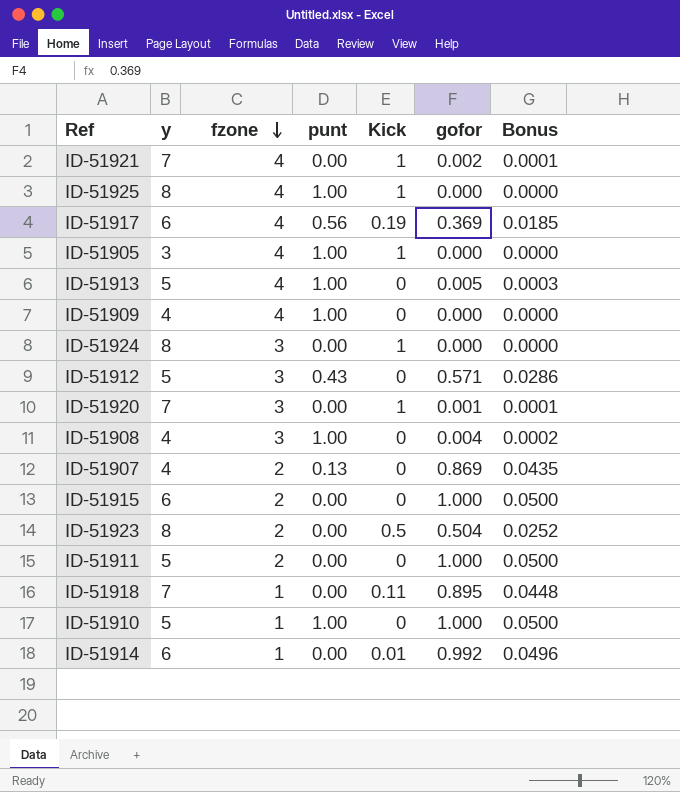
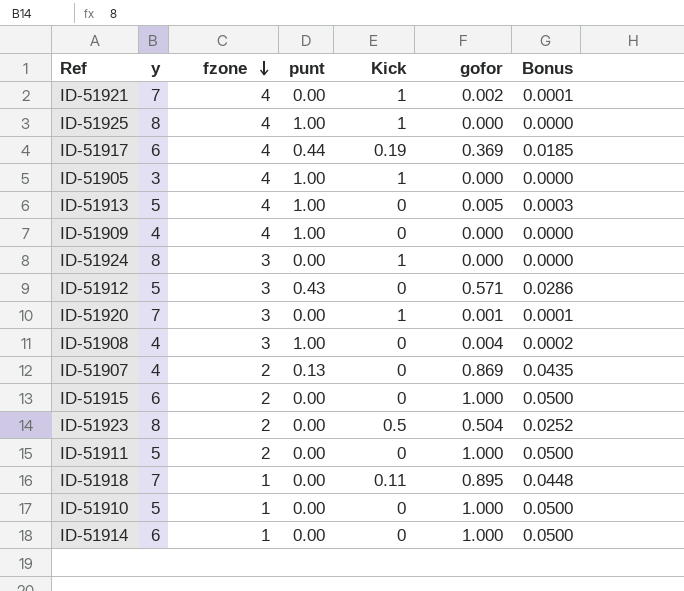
ID-51917 | punt: 0.56 -> 0.44
ID-51910 | punt: 1.00 -> 0.00
ID-51914 | Kick: 0.01 -> 0
ID-51914 | gofor: 0.992 -> 1.000
ID-51914 | Bonus: 0.0496 -> 0.0500

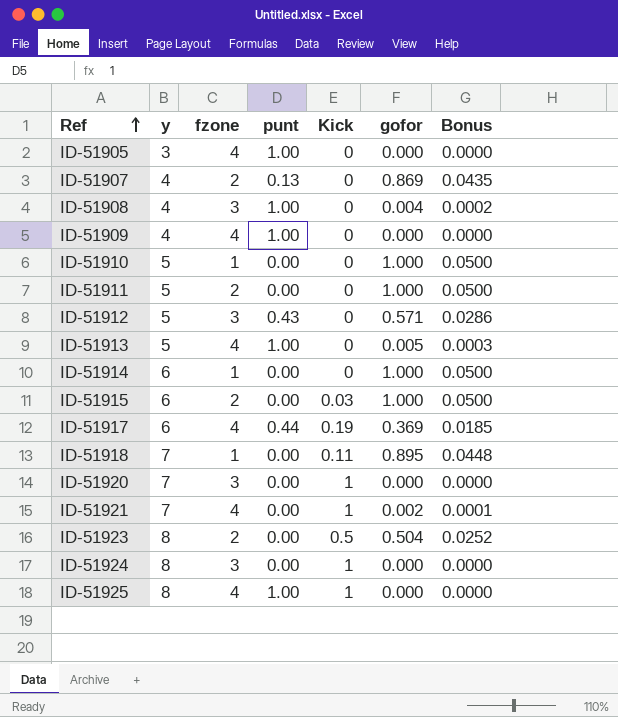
row order: fzone descending -> Ref ascending
ID-51905 | Kick: 1 -> 0
ID-51915 | Kick: 0 -> 0.03
ID-51920 | gofor: 0.001 -> 0.000
ID-51920 | Bonus: 0.0001 -> 0.0000

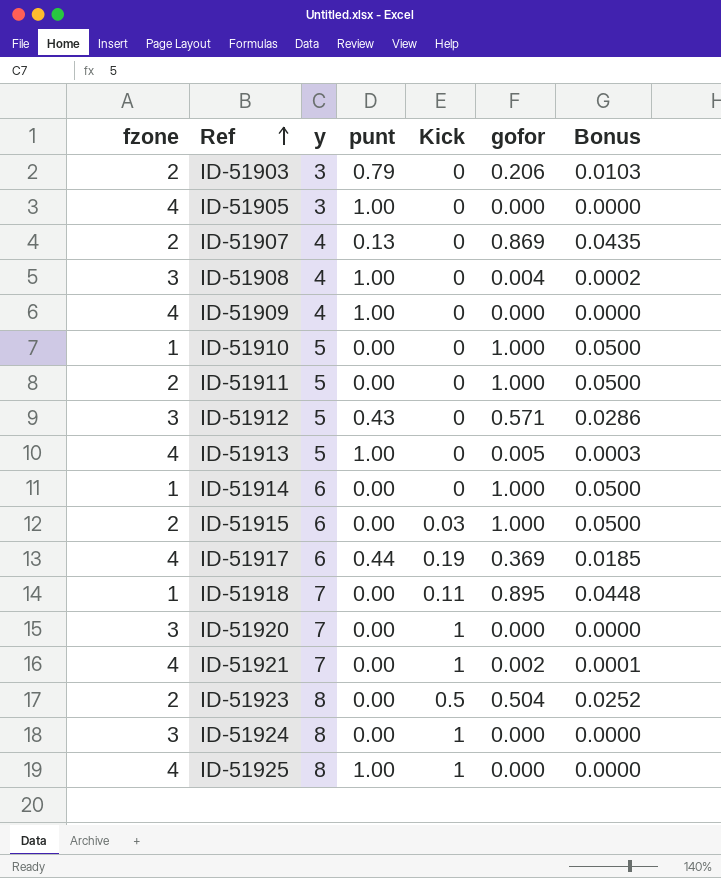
column fzone | position: 3 -> 1
row ID-51903: none -> 2 | 3 | 0.79 | 0 | 0.206 | 0.0103

